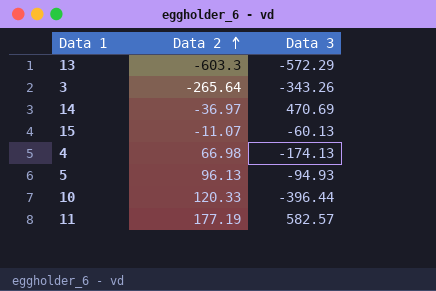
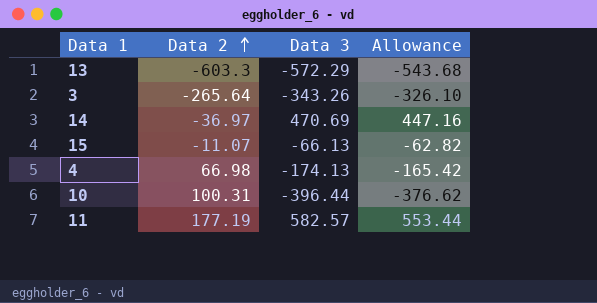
column Allowance | formula: none -> [Data 3] * 0.95
row 5: 96.13 | -94.93 -> none
15 | Data 3: -60.13 -> -66.13
10 | Data 2: 120.33 -> 100.31

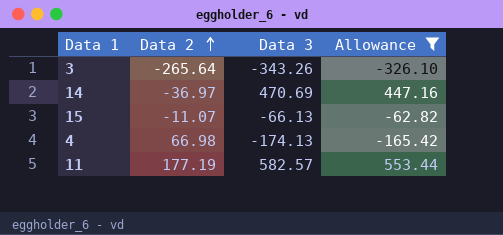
filter: none -> Allowance >= -326.10

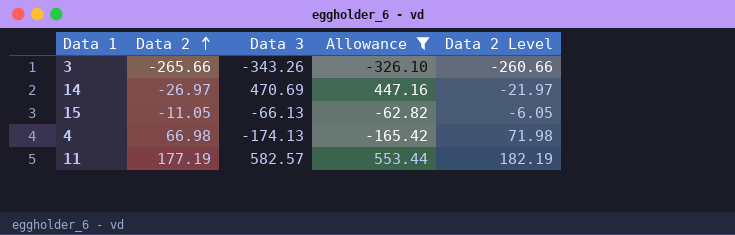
column Data 2 Level | formula: none -> [Data 2] + 5
3 | Data 2: -265.64 -> -265.66
14 | Data 2: -36.97 -> -26.97
15 | Data 2: -11.07 -> -11.05

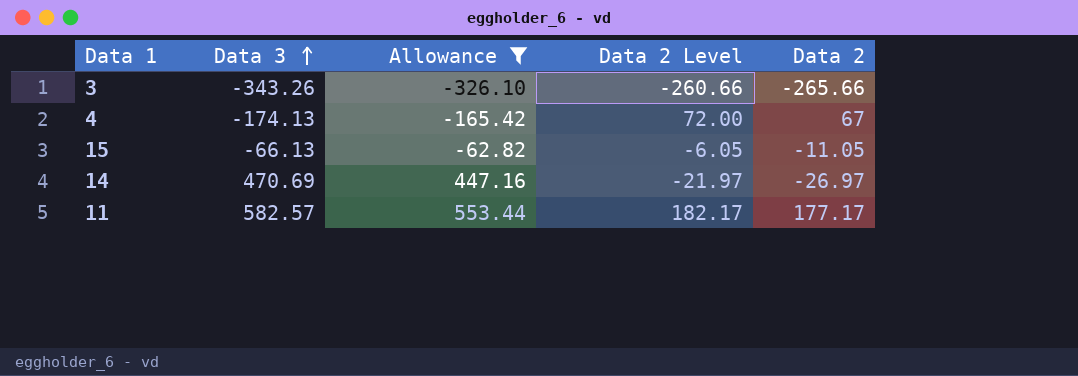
row order: Data 2 ascending -> Data 3 ascending
column Data 2 | position: 2 -> 5
4 | Data 2 Level: 71.98 -> 72.00
4 | Data 2: 66.98 -> 67
11 | Data 2 Level: 182.19 -> 182.17
11 | Data 2: 177.19 -> 177.17

